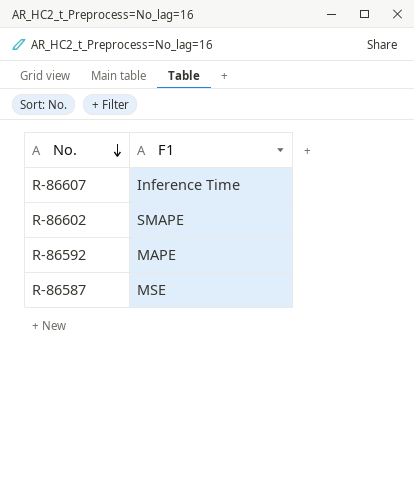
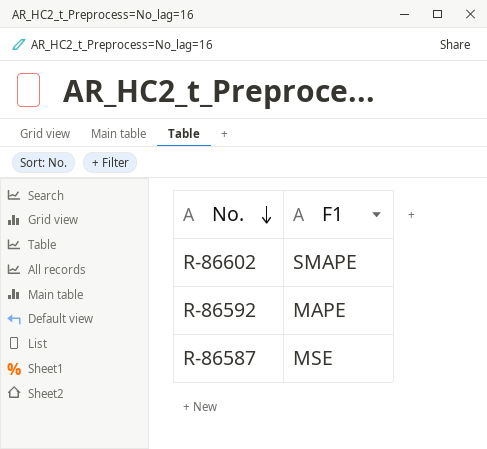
row R-86607: Inference Time -> none

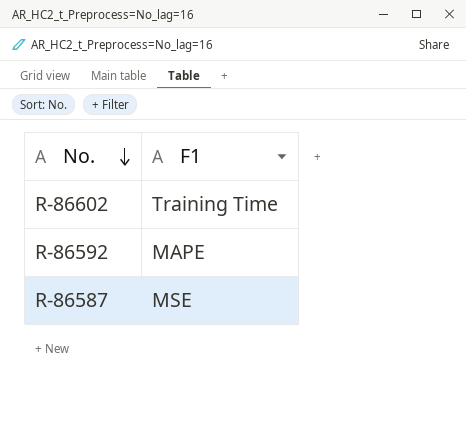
R-86602 | F1: SMAPE -> Training Time

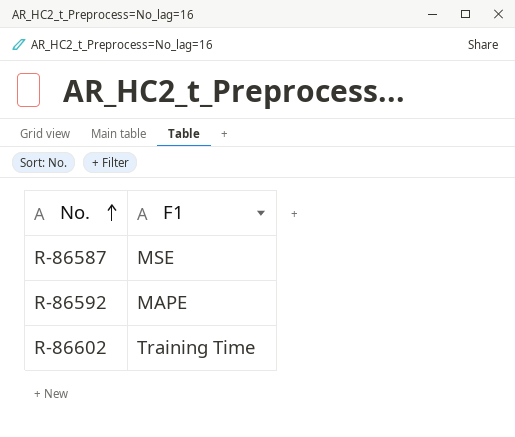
row order: No. descending -> No. ascending

